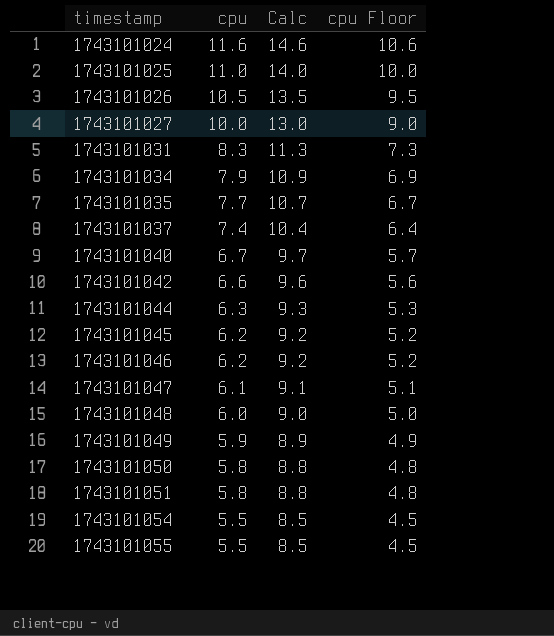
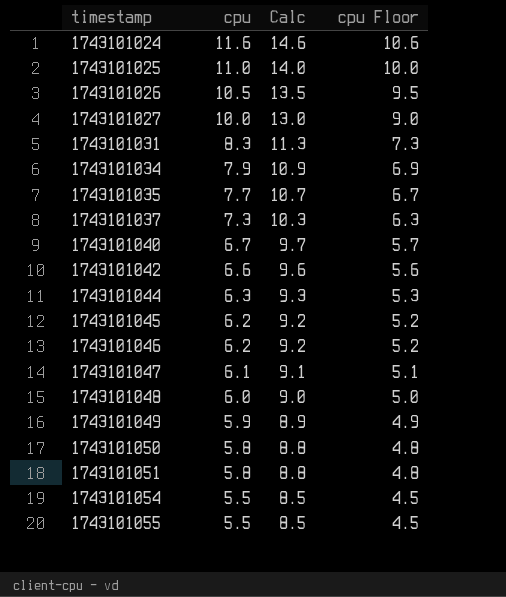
1743101037 | cpu: 7.4 -> 7.3
1743101037 | Calc: 10.4 -> 10.3
1743101037 | cpu Floor: 6.4 -> 6.3

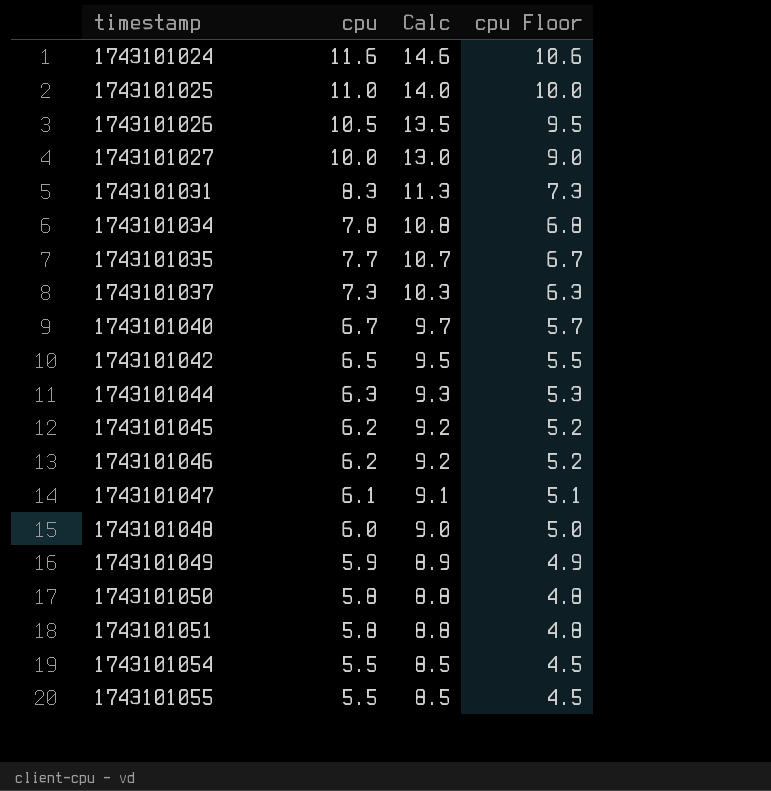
1743101034 | cpu: 7.9 -> 7.8
1743101034 | Calc: 10.9 -> 10.8
1743101034 | cpu Floor: 6.9 -> 6.8
1743101042 | cpu: 6.6 -> 6.5
1743101042 | Calc: 9.6 -> 9.5
1743101042 | cpu Floor: 5.6 -> 5.5

